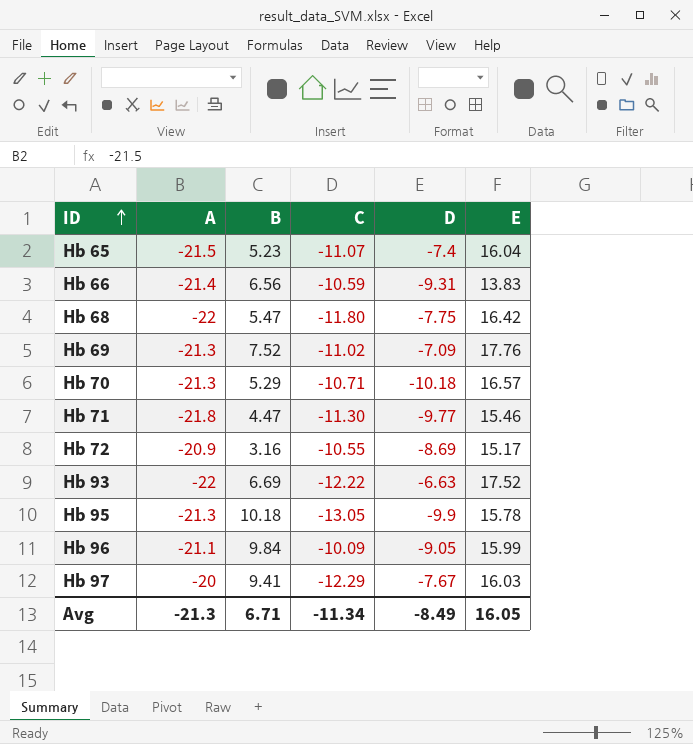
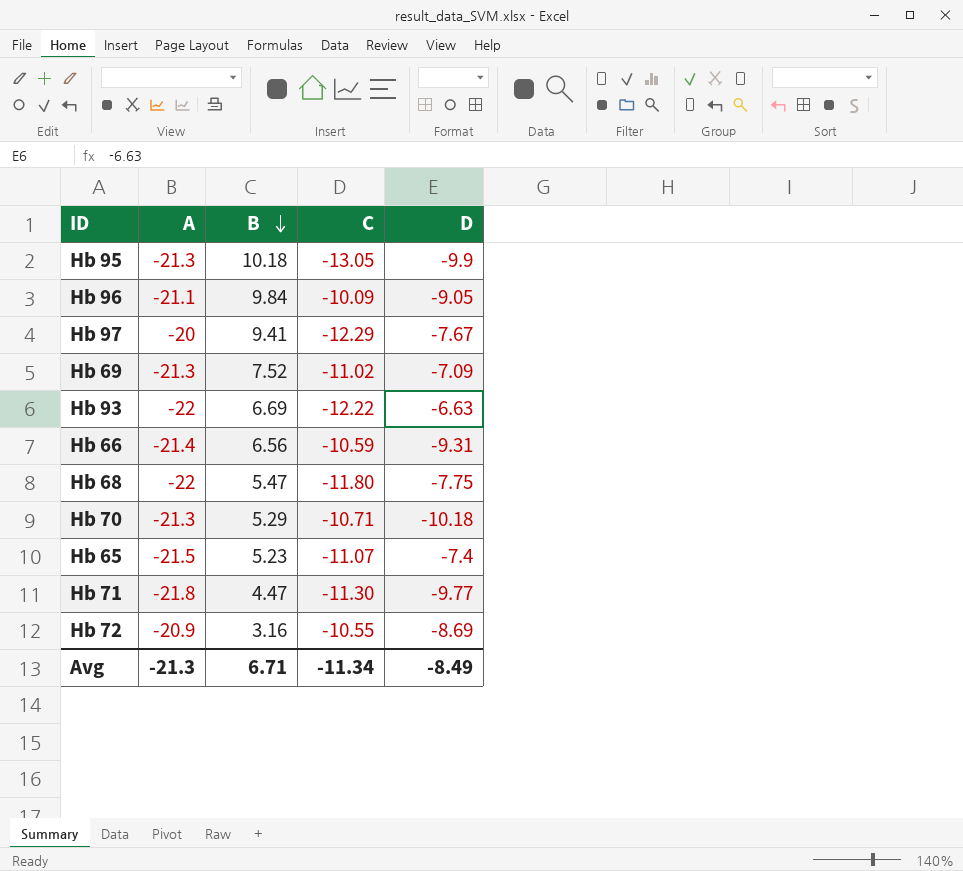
row order: ID ascending -> B descending
column E | position: 6 -> none

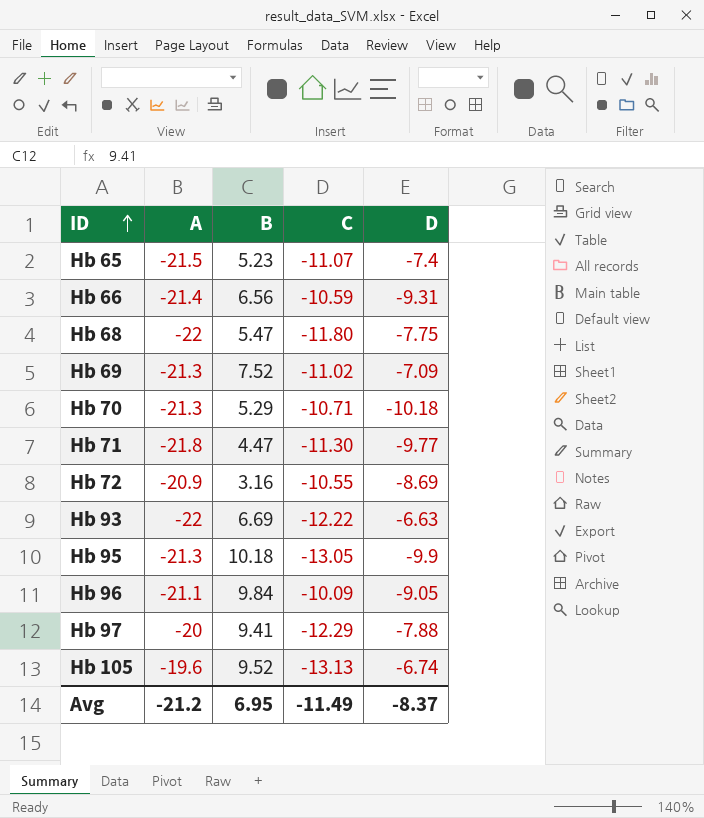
row order: B descending -> ID ascending
Hb 97 | D: -7.67 -> -7.88
row Hb 105: none -> -19.6 | 9.52 | -13.13 | -6.74
Avg | A: -21.3 -> -21.2
Avg | B: 6.71 -> 6.95
Avg | C: -11.34 -> -11.49
Avg | D: -8.49 -> -8.37

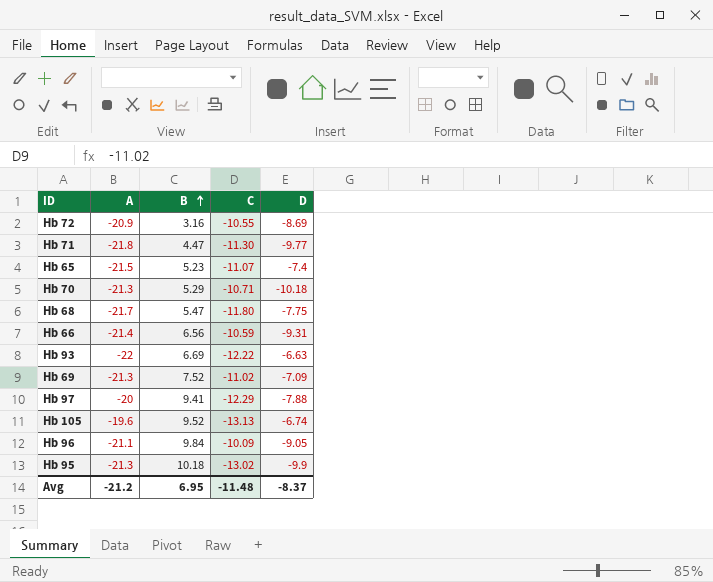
row order: ID ascending -> B ascending
Hb 68 | A: -22 -> -21.7
Hb 95 | C: -13.05 -> -13.02
Avg | C: -11.49 -> -11.48

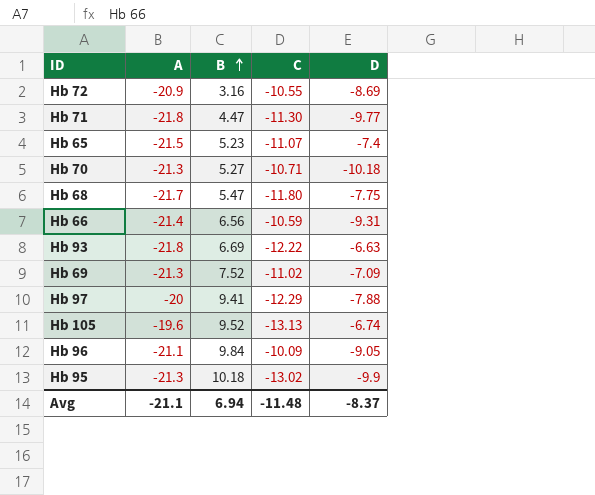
Hb 70 | B: 5.29 -> 5.27
Hb 93 | A: -22 -> -21.8
Avg | A: -21.2 -> -21.1
Avg | B: 6.95 -> 6.94

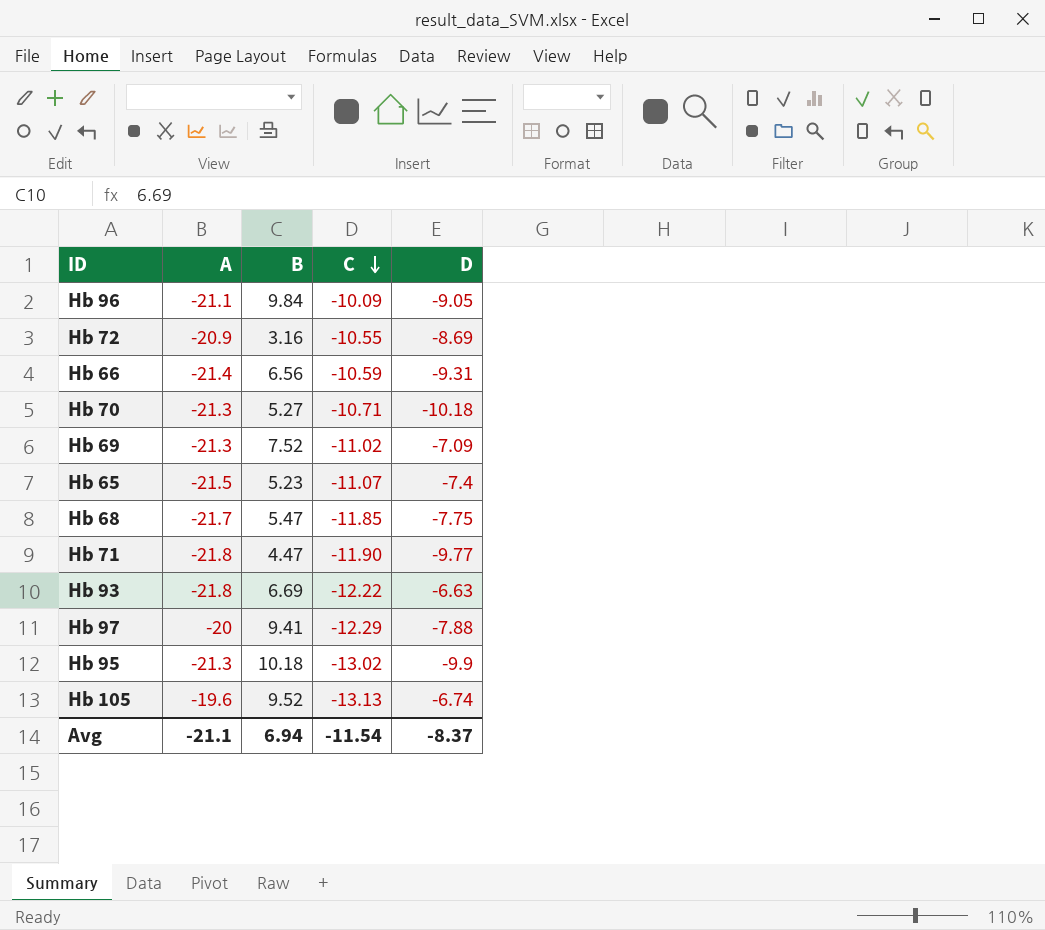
row order: B ascending -> C descending
Hb 68 | C: -11.80 -> -11.85
Hb 71 | C: -11.30 -> -11.90
Avg | C: -11.48 -> -11.54

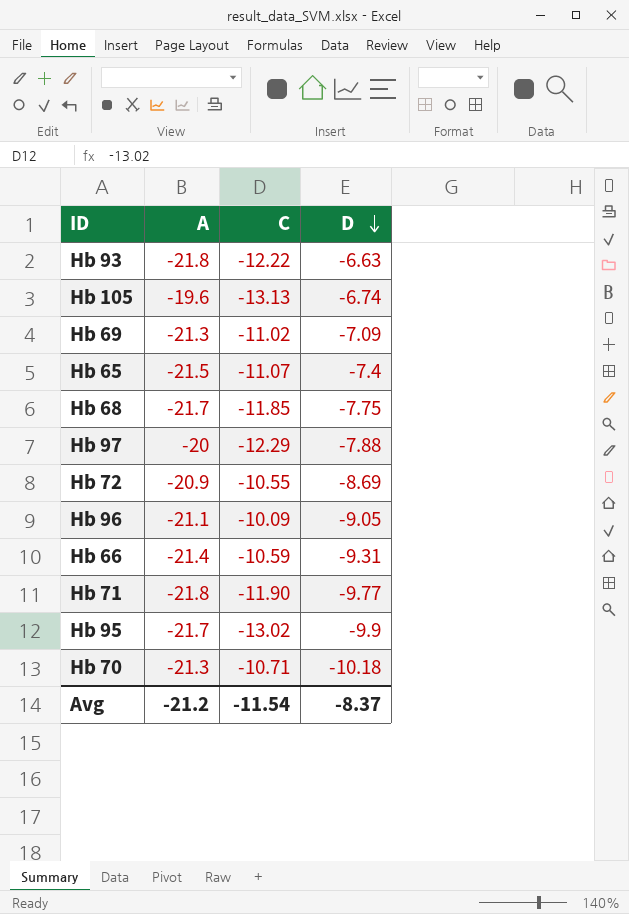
row order: C descending -> D descending
column B | position: 3 -> none
Hb 95 | A: -21.3 -> -21.7
Avg | A: -21.1 -> -21.2

